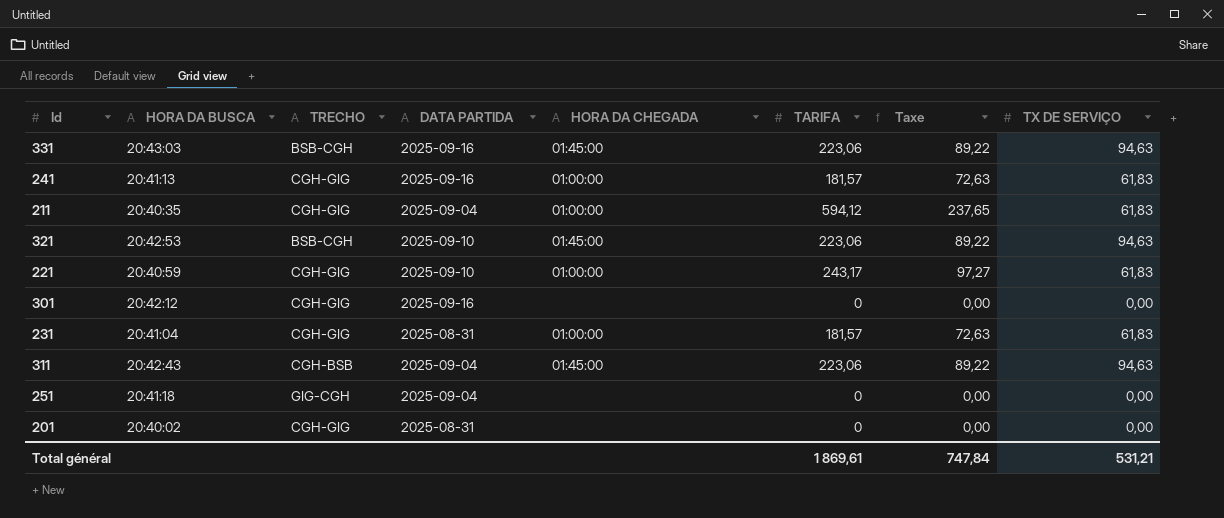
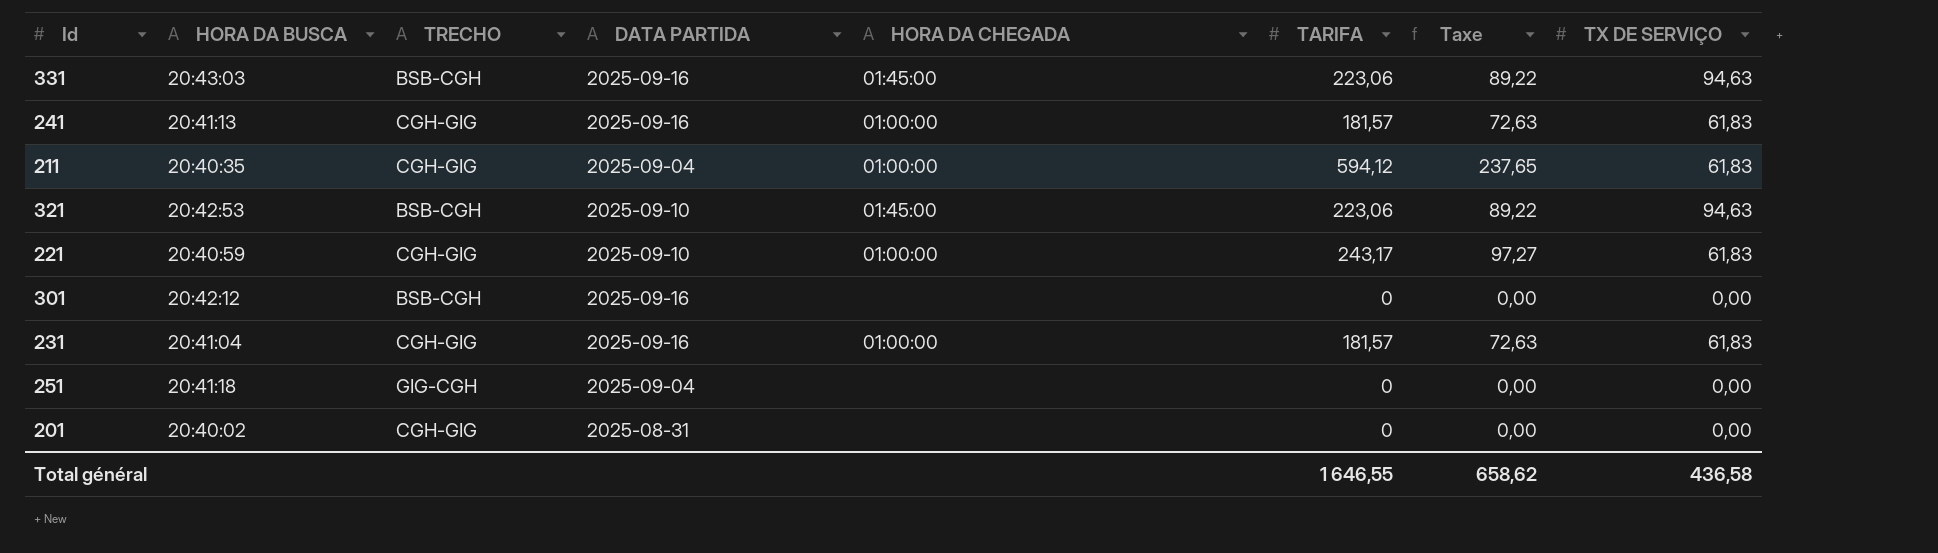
row 311: 20:42:43 | CGH-BSB | 2025-09-04 | 01:45:00 | 223,06 | 89,22 | 94,63 -> none
301 | TRECHO: CGH-GIG -> BSB-CGH
231 | DATA PARTIDA: 2025-08-31 -> 2025-09-16
Total général | TARIFA: 1 869,61 -> 1 646,55
Total général | Taxe: 747,84 -> 658,62
Total général | TX DE SERVIÇO: 531,21 -> 436,58

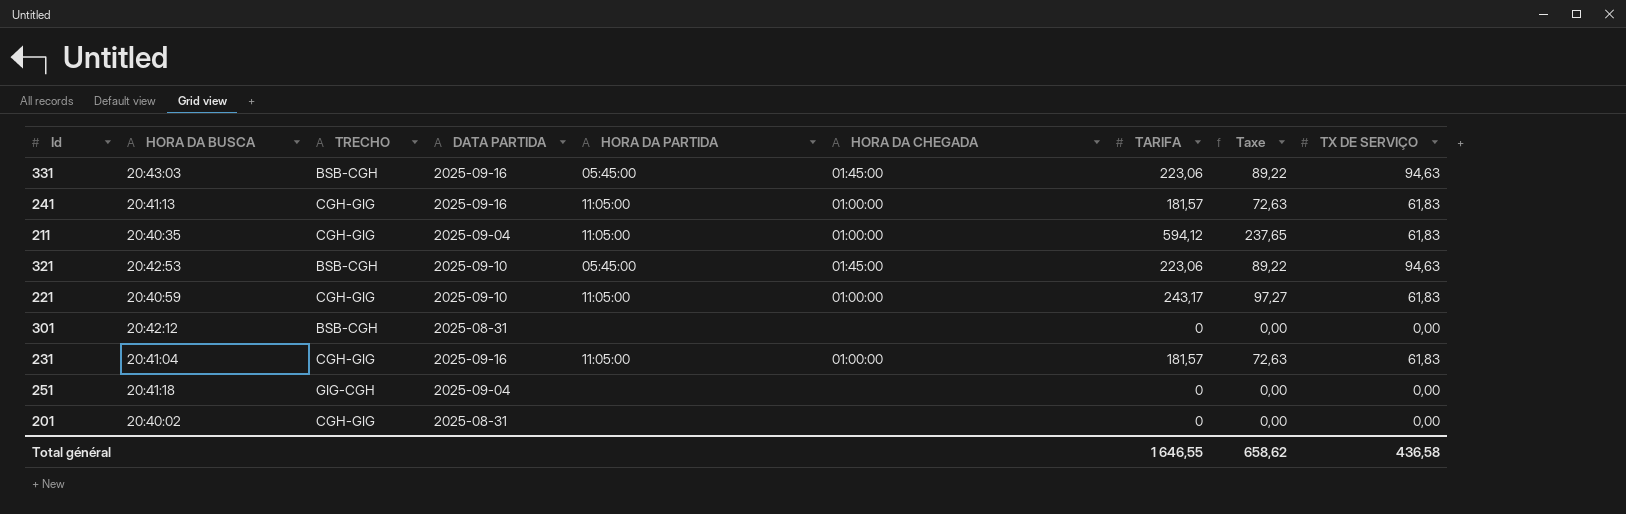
column HORA DA PARTIDA | position: none -> 5
301 | DATA PARTIDA: 2025-09-16 -> 2025-08-31

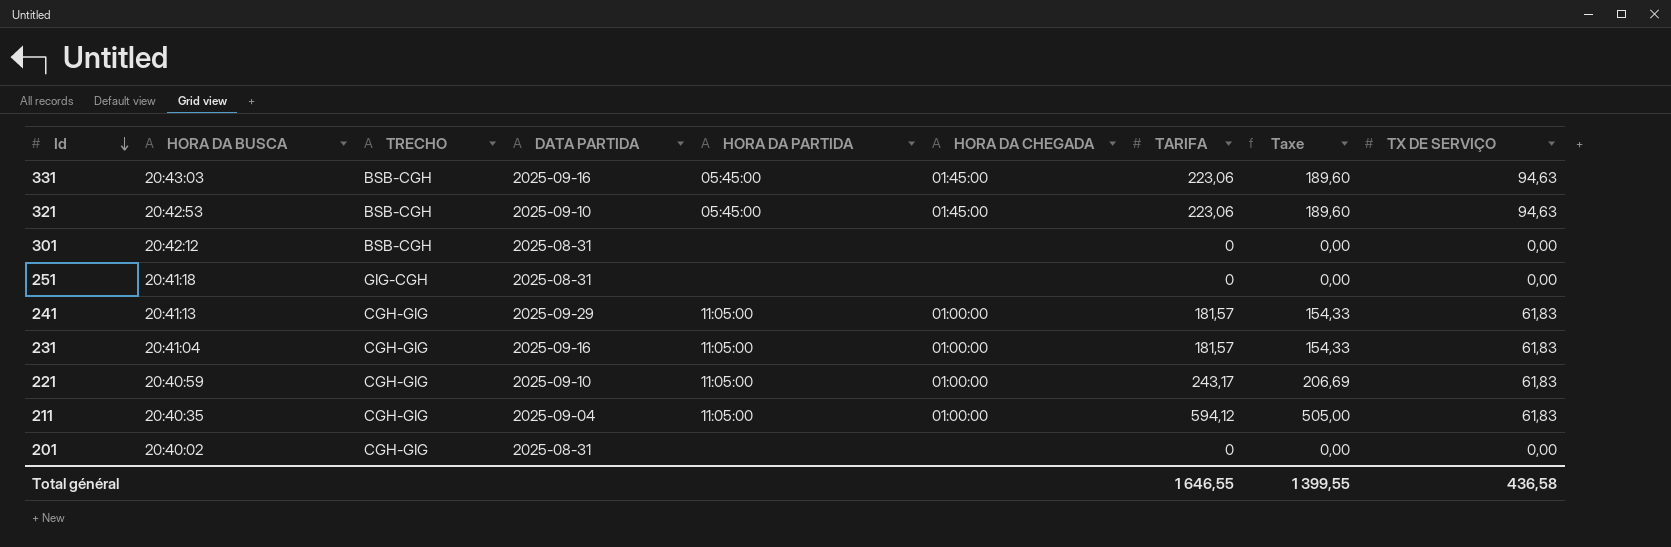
row order: none -> Id descending
column Taxe | formula: [TARIFA] * 0,4 -> [TARIFA] * 0,85
251 | DATA PARTIDA: 2025-09-04 -> 2025-08-31
241 | DATA PARTIDA: 2025-09-16 -> 2025-09-29
Total général | Taxe: 658,62 -> 1 399,55

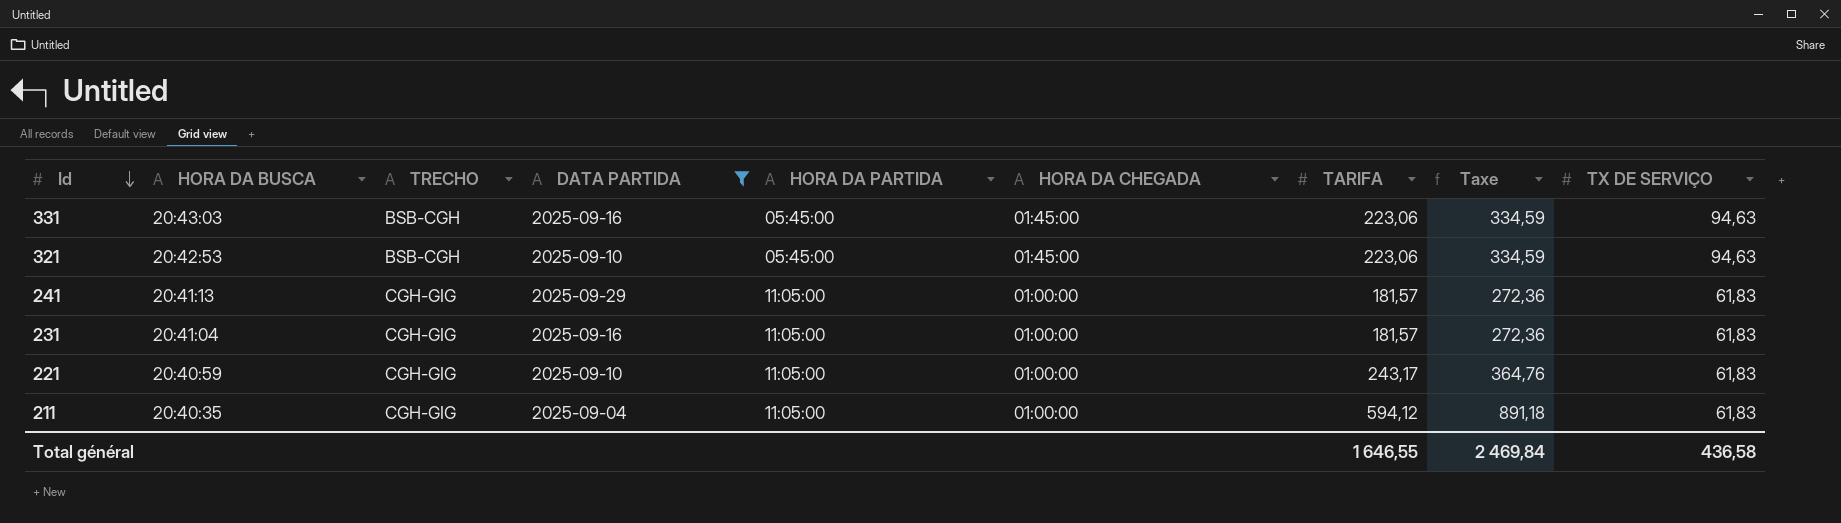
filter: none -> DATA PARTIDA != 2025-08-31
column Taxe | formula: [TARIFA] * 0,85 -> [TARIFA] * 1,5
Total général | Taxe: 1 399,55 -> 2 469,84

